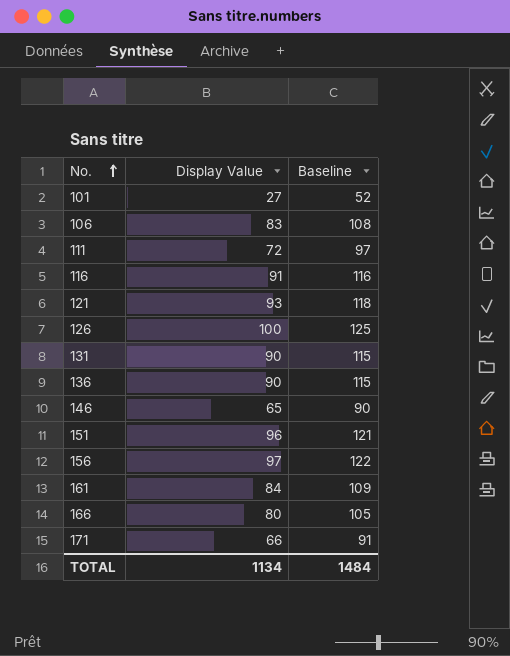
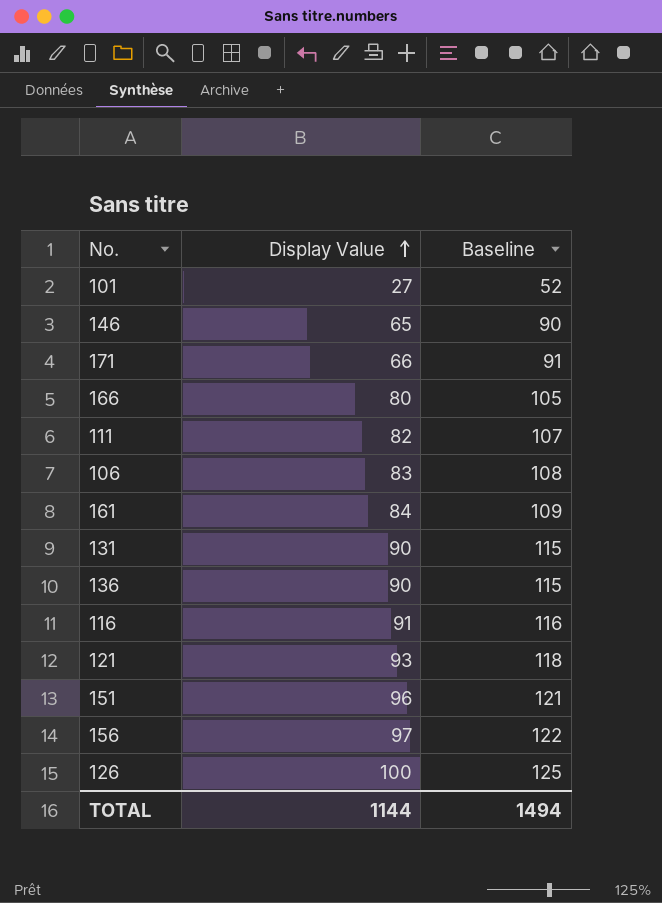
row order: No. ascending -> Display Value ascending
111 | Display Value: 72 -> 82
111 | Baseline: 97 -> 107
TOTAL | Display Value: 1134 -> 1144
TOTAL | Baseline: 1484 -> 1494

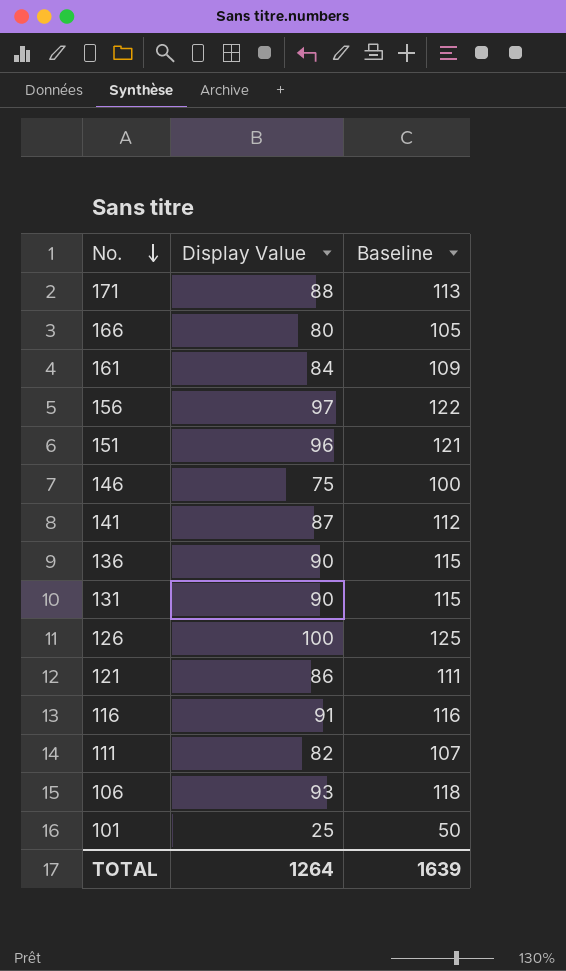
row order: Display Value ascending -> No. descending
171 | Display Value: 66 -> 88
171 | Baseline: 91 -> 113
146 | Display Value: 65 -> 75
146 | Baseline: 90 -> 100
row 141: none -> 87 | 112
121 | Display Value: 93 -> 86
121 | Baseline: 118 -> 111
106 | Display Value: 83 -> 93
106 | Baseline: 108 -> 118
101 | Display Value: 27 -> 25
101 | Baseline: 52 -> 50
TOTAL | Display Value: 1144 -> 1264
TOTAL | Baseline: 1494 -> 1639

